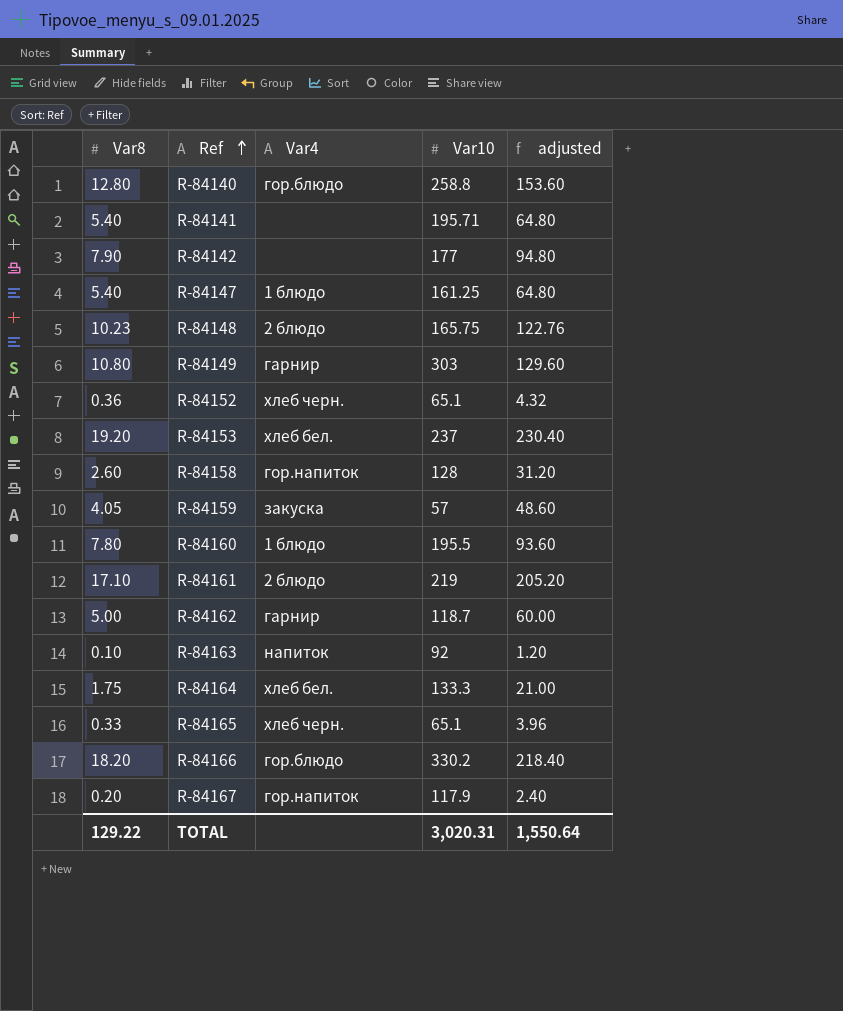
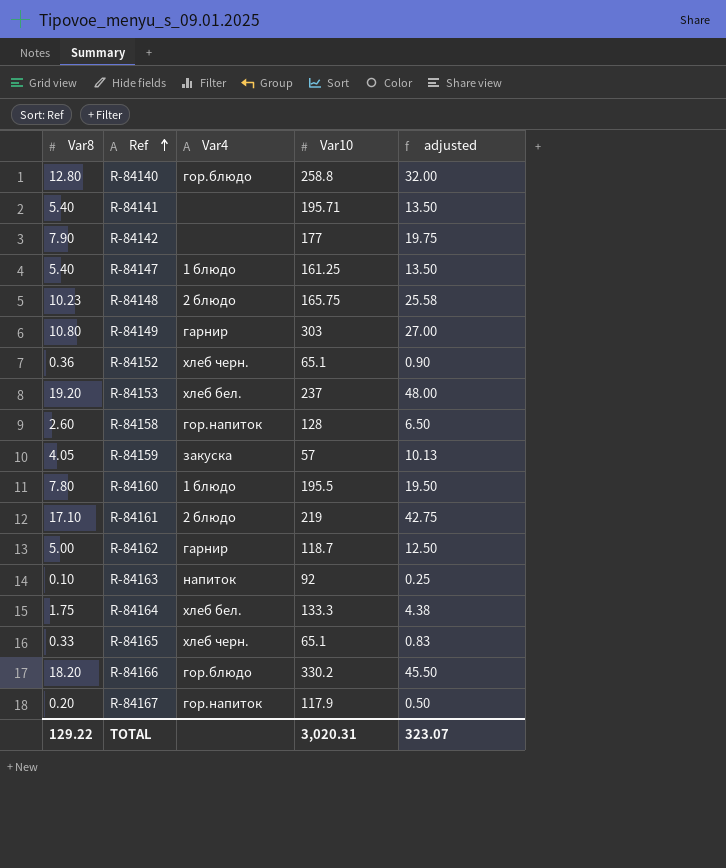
column adjusted | formula: [Var8] * 12 -> [Var8] * 2.5
TOTAL | adjusted: 1,550.64 -> 323.07

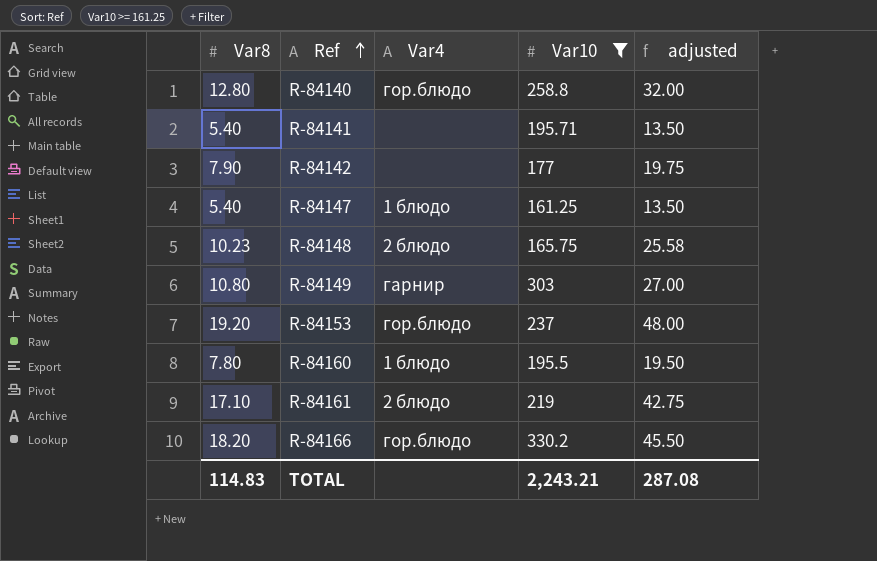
filter: none -> Var10 >= 161.25
R-84153 | Var4: хлеб бел. -> гор.блюдо
TOTAL | Var8: 129.22 -> 114.83
TOTAL | Var10: 3,020.31 -> 2,243.21
TOTAL | adjusted: 323.07 -> 287.08

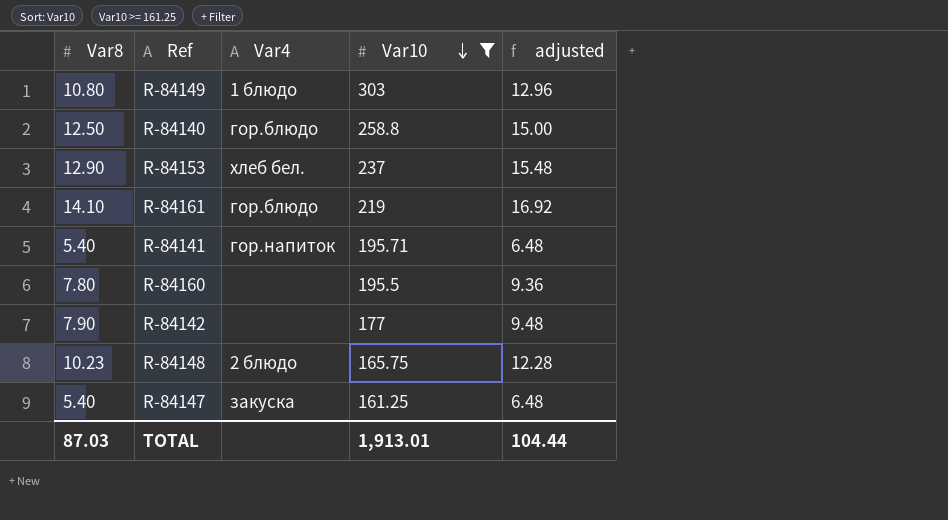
row order: Ref ascending -> Var10 descending
column adjusted | formula: [Var8] * 2.5 -> [Var8] * 1.2
row R-84166: 18.20 | гор.блюдо | 330.2 | 45.50 -> none
R-84149 | Var4: гарнир -> 1 блюдо
R-84140 | Var8: 12.80 -> 12.50
R-84153 | Var8: 19.20 -> 12.90
R-84153 | Var4: гор.блюдо -> хлеб бел.
R-84161 | Var8: 17.10 -> 14.10
R-84161 | Var4: 2 блюдо -> гор.блюдо
R-84141 | Var4: none -> гор.напиток
R-84160 | Var4: 1 блюдо -> none
R-84147 | Var4: 1 блюдо -> закуска
TOTAL | Var8: 114.83 -> 87.03
TOTAL | Var10: 2,243.21 -> 1,913.01
TOTAL | adjusted: 287.08 -> 104.44

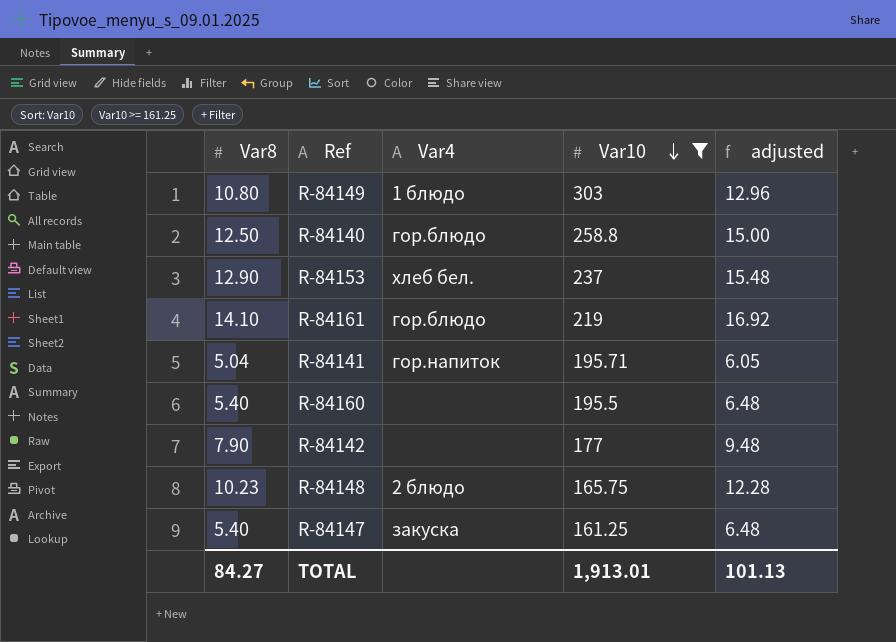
R-84141 | Var8: 5.40 -> 5.04
R-84141 | adjusted: 6.48 -> 6.05
R-84160 | Var8: 7.80 -> 5.40
R-84160 | adjusted: 9.36 -> 6.48
TOTAL | Var8: 87.03 -> 84.27
TOTAL | adjusted: 104.44 -> 101.13

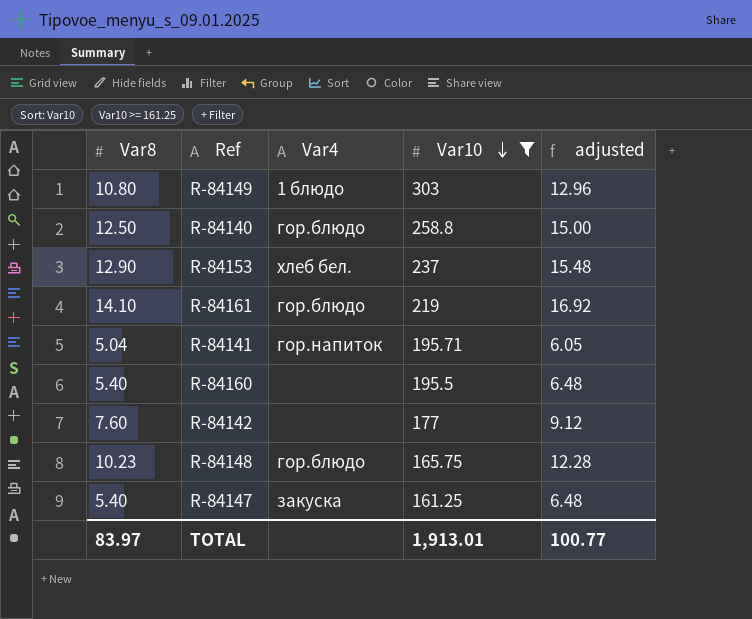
R-84142 | Var8: 7.90 -> 7.60
R-84142 | adjusted: 9.48 -> 9.12
R-84148 | Var4: 2 блюдо -> гор.блюдо
TOTAL | Var8: 84.27 -> 83.97
TOTAL | adjusted: 101.13 -> 100.77

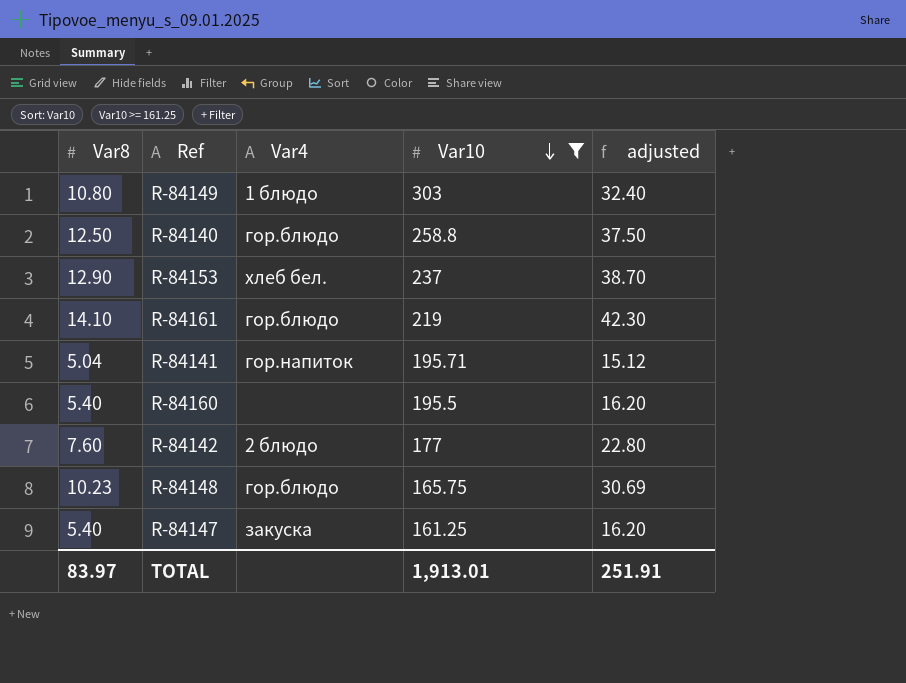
column adjusted | formula: [Var8] * 1.2 -> [Var8] * 3
R-84142 | Var4: none -> 2 блюдо
TOTAL | adjusted: 100.77 -> 251.91

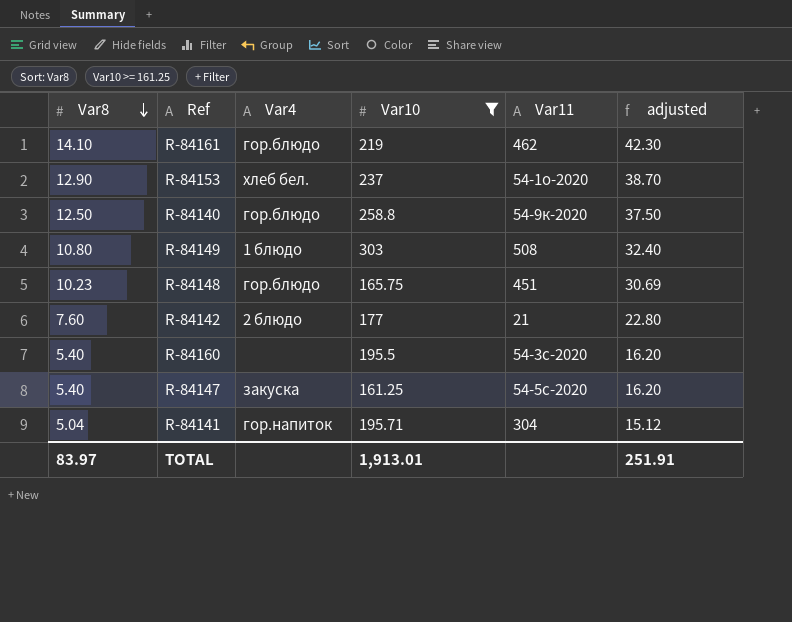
row order: Var10 descending -> Var8 descending
column Var11 | position: none -> 5

